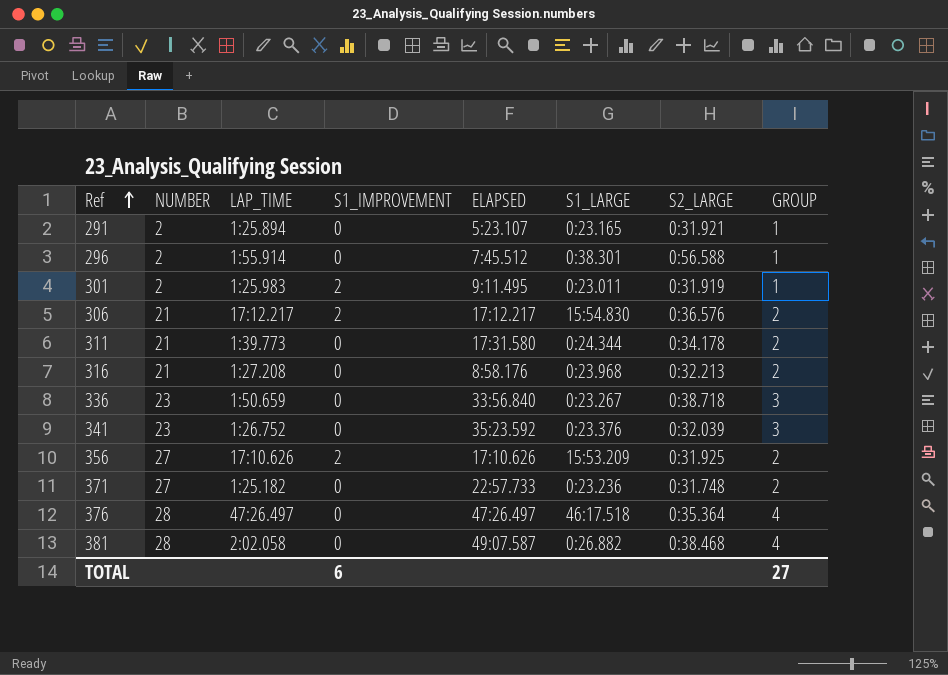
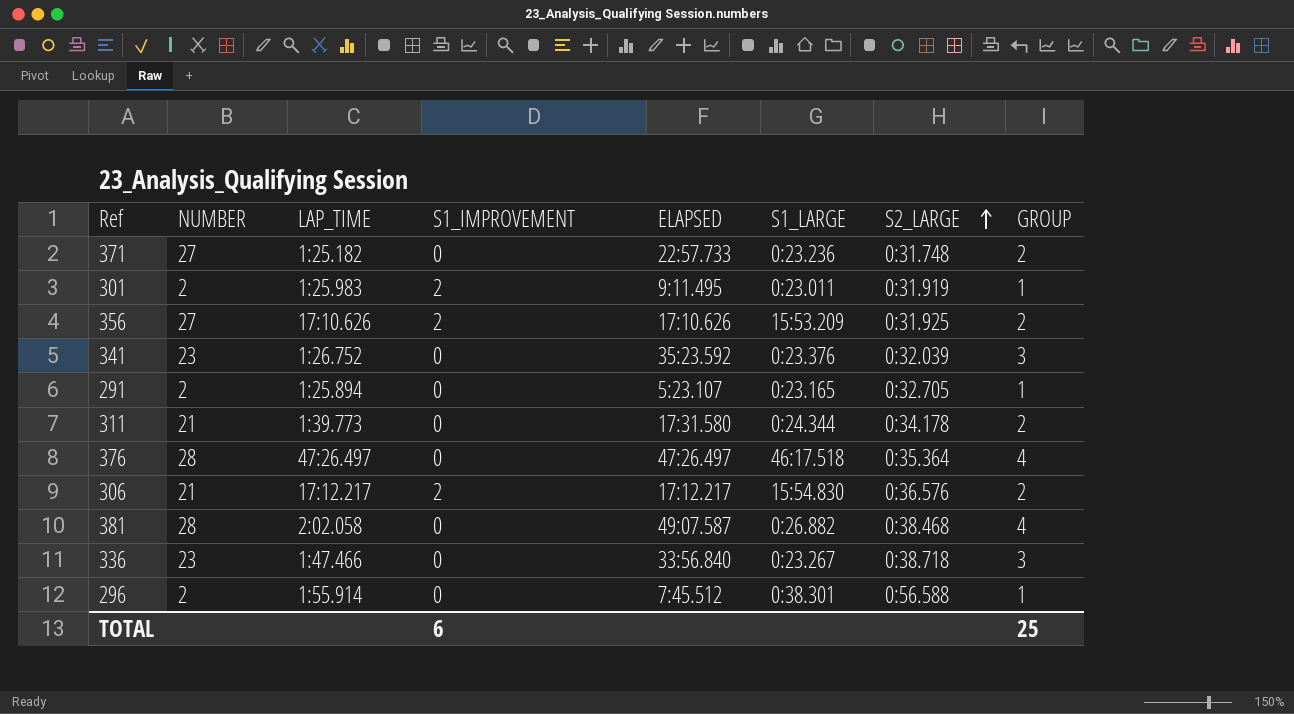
row order: Ref ascending -> S2_LARGE ascending
row 316: 21 | 1:27.208 | 0 | 8:58.176 | 0:23.968 | 0:32.213 | 2 -> none
291 | S2_LARGE: 0:31.921 -> 0:32.705
336 | LAP_TIME: 1:50.659 -> 1:47.466
TOTAL | GROUP: 27 -> 25

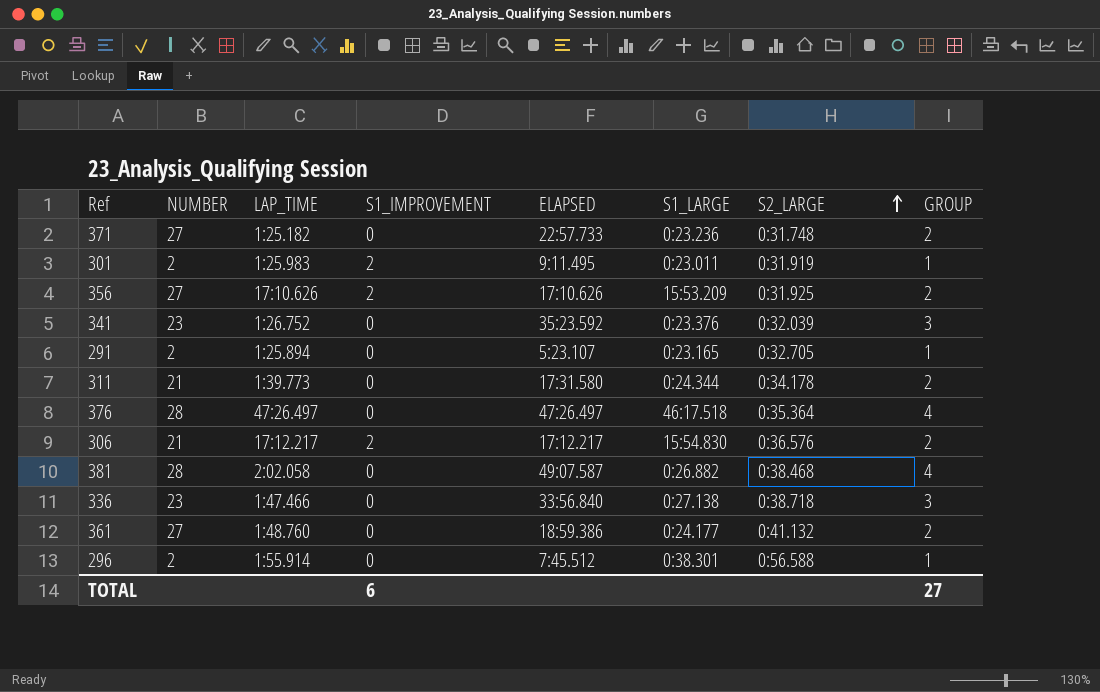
336 | S1_LARGE: 0:23.267 -> 0:27.138
row 361: none -> 27 | 1:48.760 | 0 | 18:59.386 | 0:24.177 | 0:41.132 | 2
TOTAL | GROUP: 25 -> 27

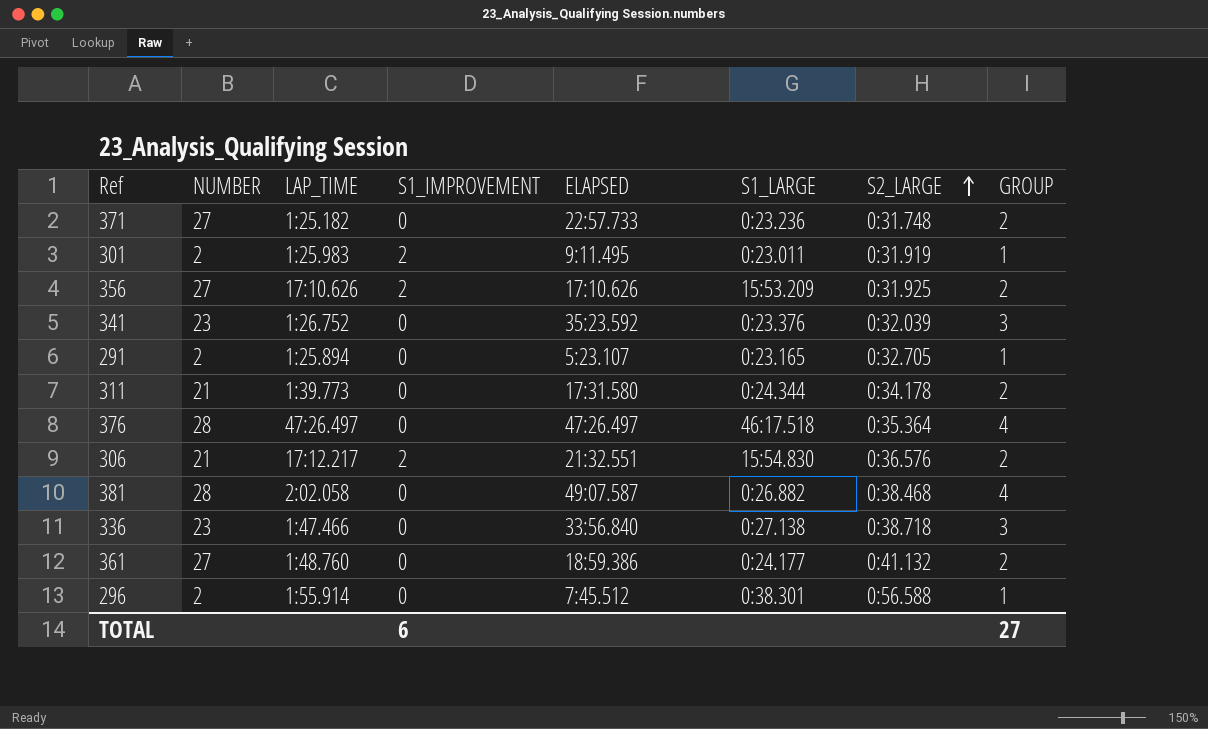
306 | ELAPSED: 17:12.217 -> 21:32.551

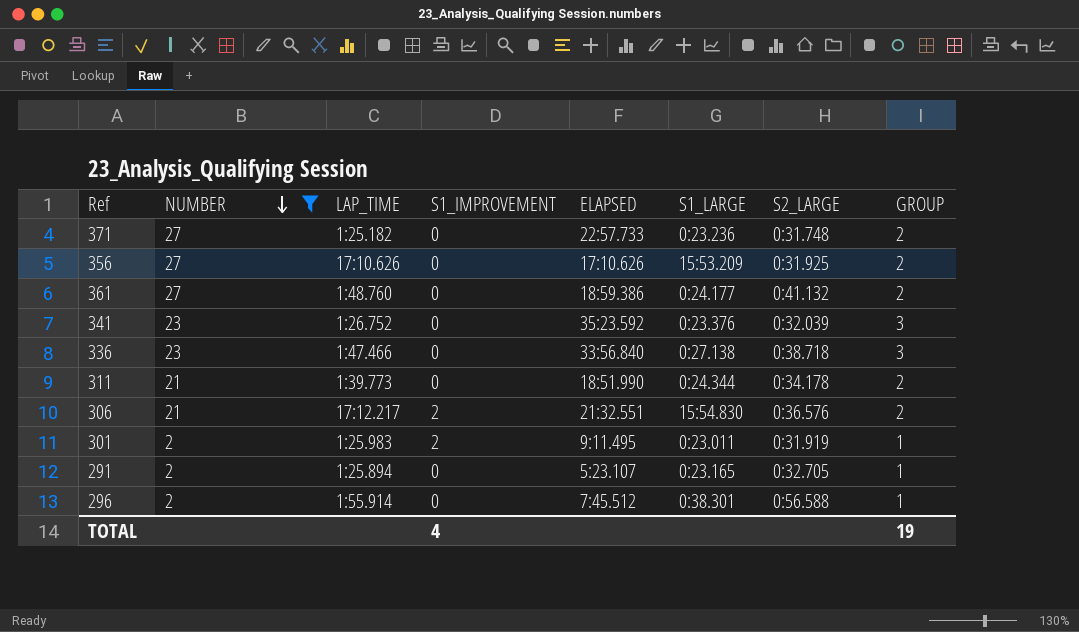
filter: none -> NUMBER != 28
row order: S2_LARGE ascending -> NUMBER descending
356 | S1_IMPROVEMENT: 2 -> 0
311 | ELAPSED: 17:31.580 -> 18:51.990
TOTAL | S1_IMPROVEMENT: 6 -> 4
TOTAL | GROUP: 27 -> 19

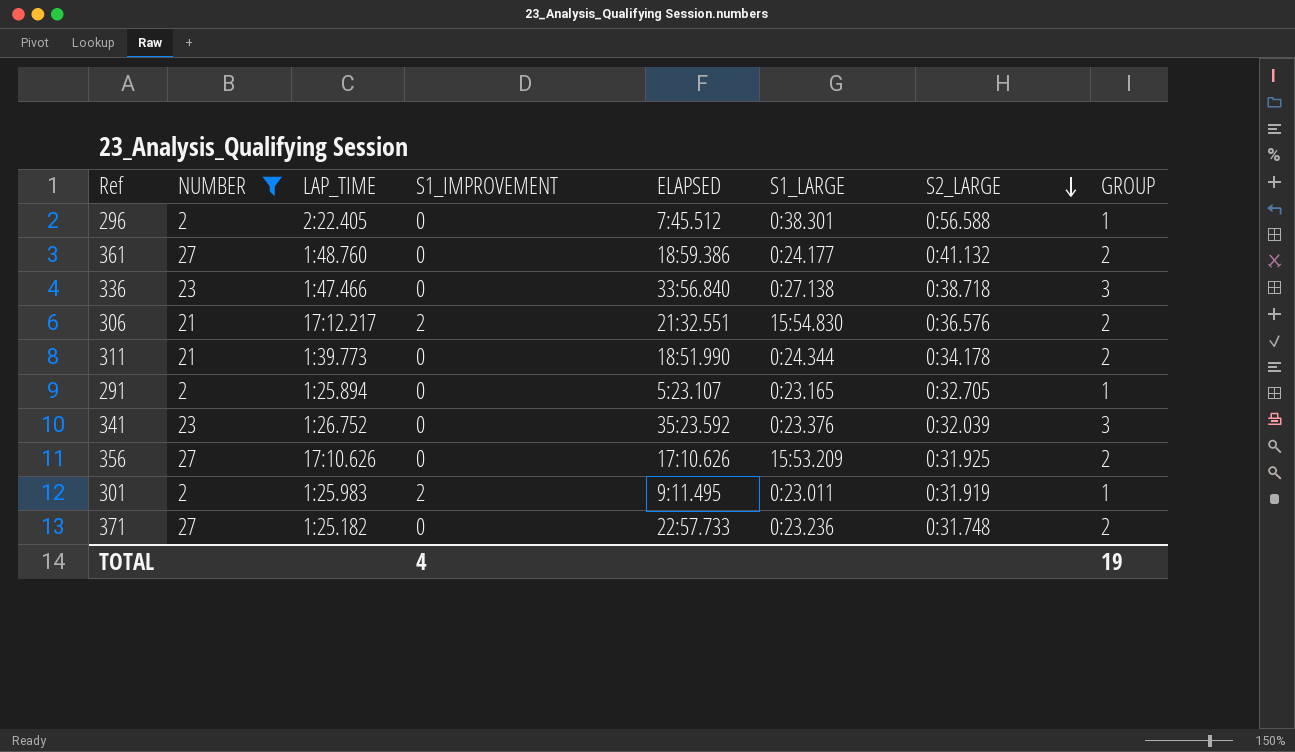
row order: NUMBER descending -> S2_LARGE descending
296 | LAP_TIME: 1:55.914 -> 2:22.405

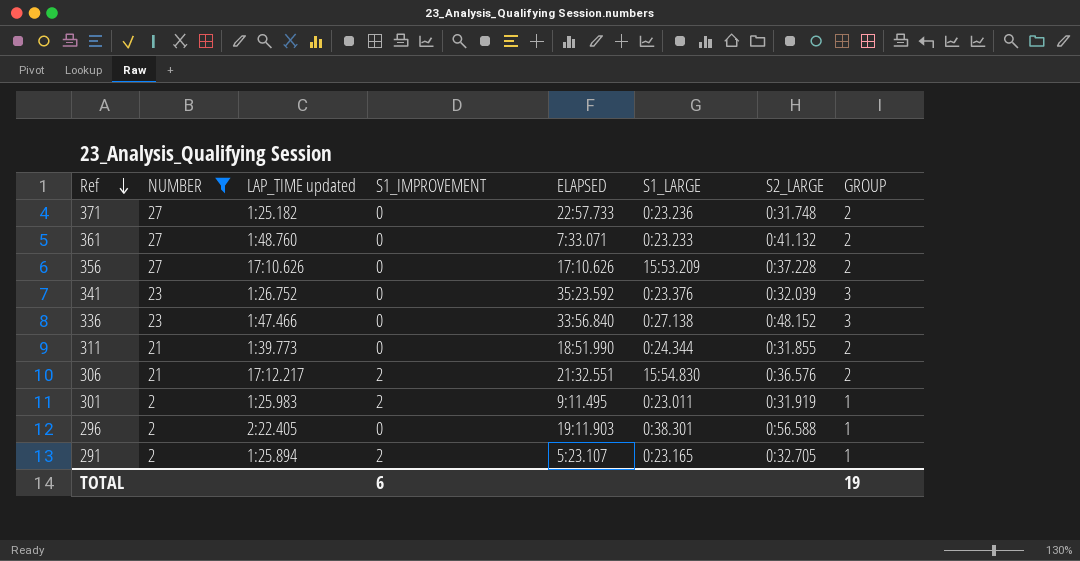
row order: S2_LARGE descending -> Ref descending
column name: LAP_TIME -> LAP_TIME updated
361 | ELAPSED: 18:59.386 -> 7:33.071
361 | S1_LARGE: 0:24.177 -> 0:23.233
356 | S2_LARGE: 0:31.925 -> 0:37.228
336 | S2_LARGE: 0:38.718 -> 0:48.152
311 | S2_LARGE: 0:34.178 -> 0:31.855
296 | ELAPSED: 7:45.512 -> 19:11.903
291 | S1_IMPROVEMENT: 0 -> 2
TOTAL | S1_IMPROVEMENT: 4 -> 6

